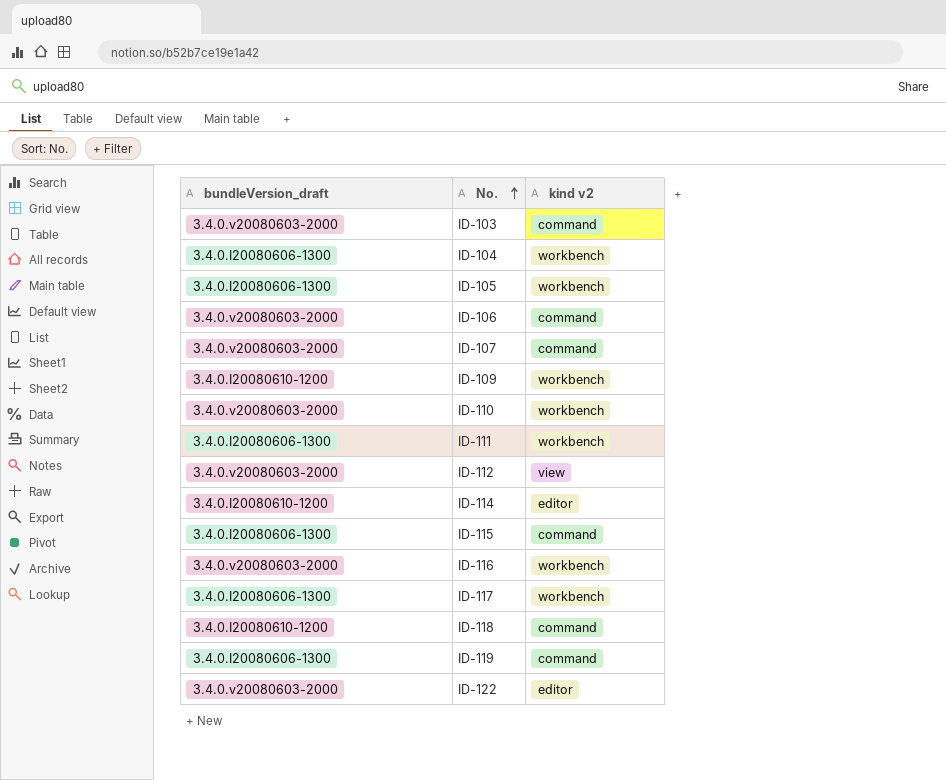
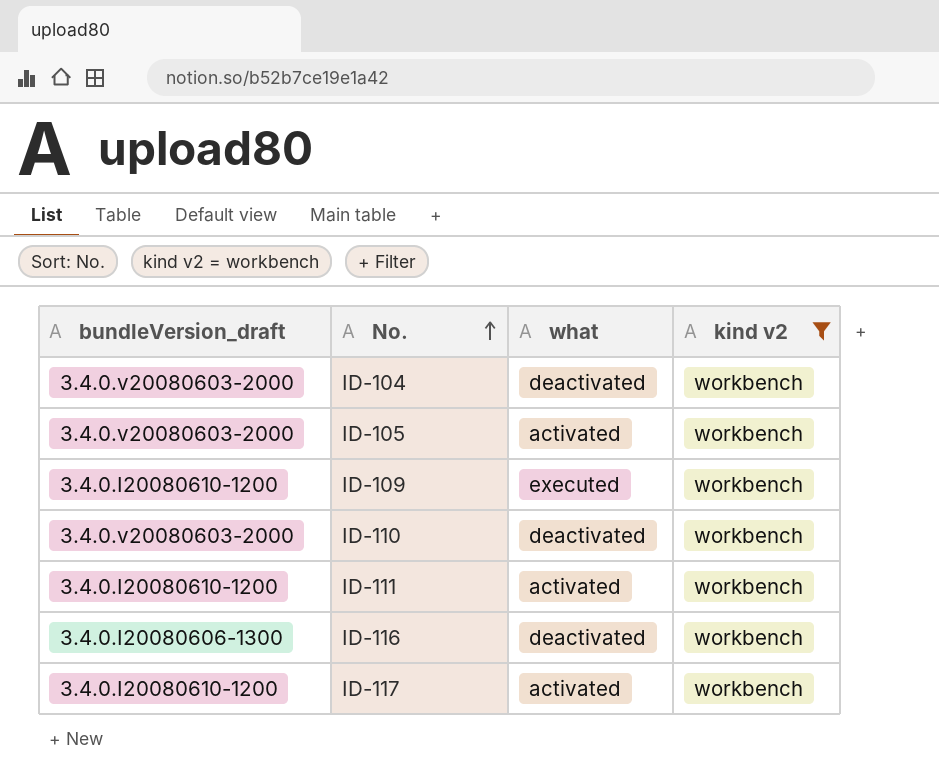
filter: none -> kind v2 = workbench
column what | position: none -> 3
ID-104 | bundleVersion_draft: 3.4.0.I20080606-1300 -> 3.4.0.v20080603-2000
ID-105 | bundleVersion_draft: 3.4.0.I20080606-1300 -> 3.4.0.v20080603-2000
ID-111 | bundleVersion_draft: 3.4.0.I20080606-1300 -> 3.4.0.I20080610-1200
ID-116 | bundleVersion_draft: 3.4.0.v20080603-2000 -> 3.4.0.I20080606-1300
ID-117 | bundleVersion_draft: 3.4.0.I20080606-1300 -> 3.4.0.I20080610-1200

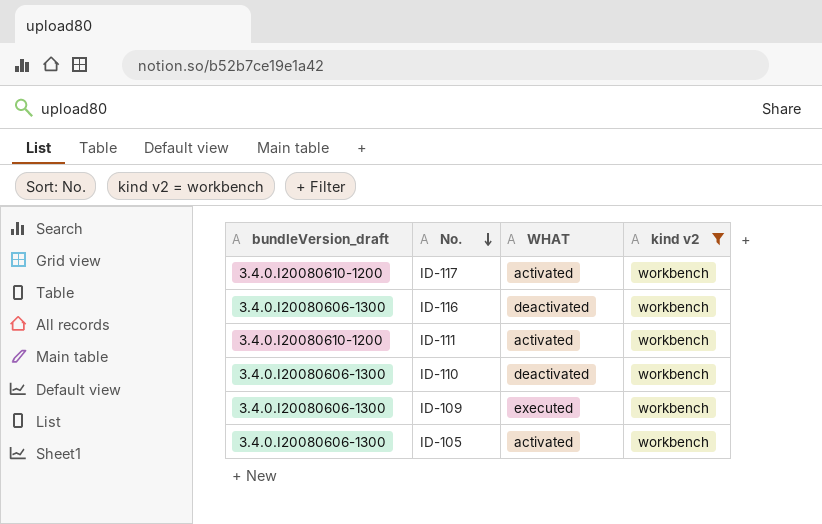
row order: No. ascending -> No. descending
column name: what -> WHAT
row ID-104: 3.4.0.v20080603-2000 | deactivated | workbench -> none
ID-110 | bundleVersion_draft: 3.4.0.v20080603-2000 -> 3.4.0.I20080606-1300
ID-109 | bundleVersion_draft: 3.4.0.I20080610-1200 -> 3.4.0.I20080606-1300
ID-105 | bundleVersion_draft: 3.4.0.v20080603-2000 -> 3.4.0.I20080606-1300

